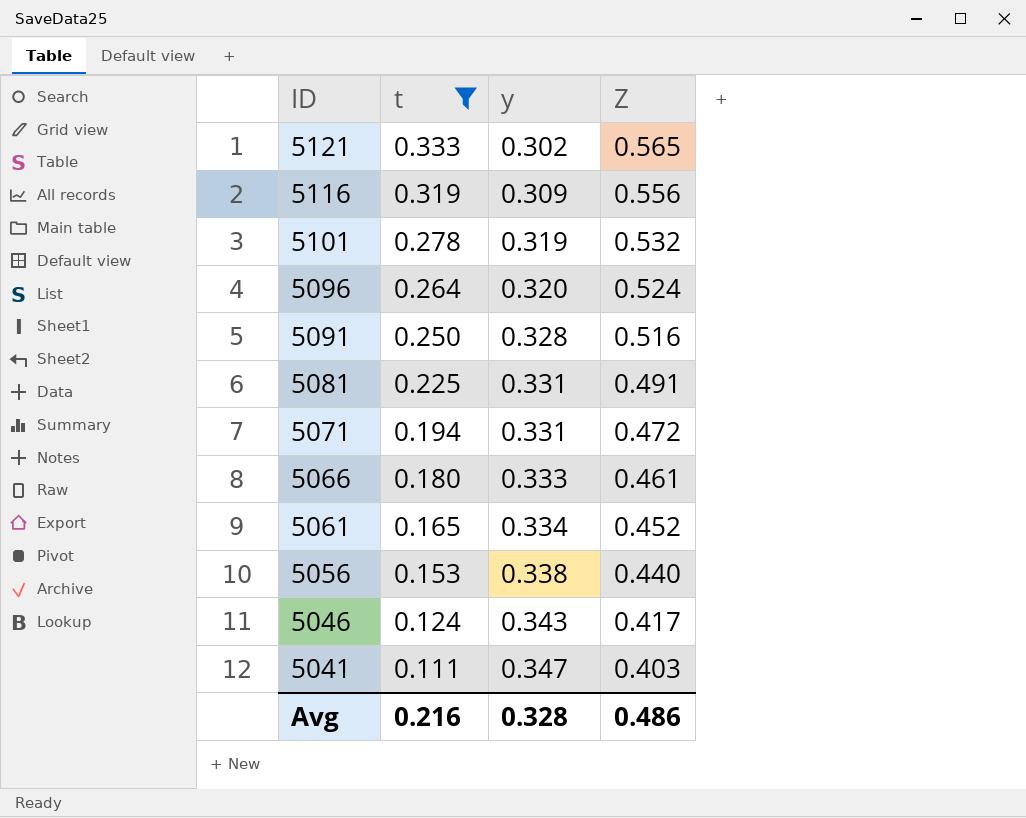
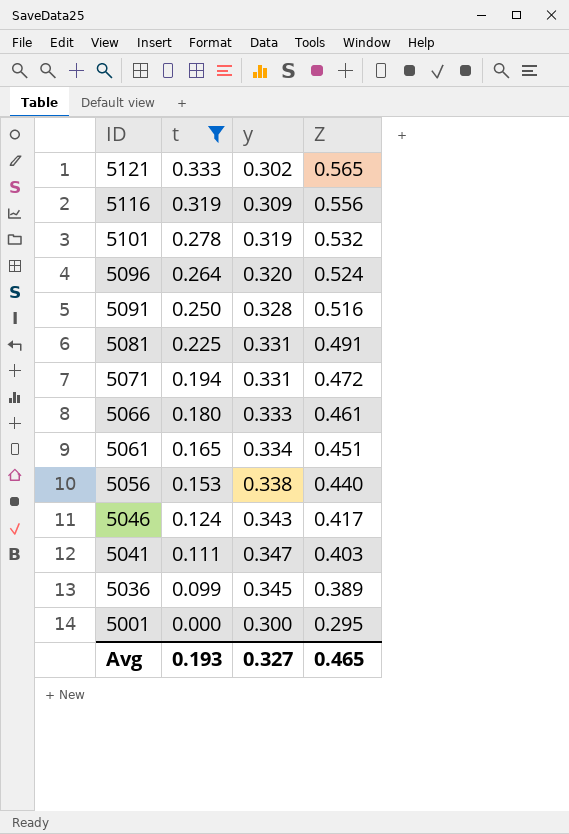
5061 | Z: 0.452 -> 0.451
row 5036: none -> 0.099 | 0.345 | 0.389
row 5001: none -> 0.000 | 0.300 | 0.295
Avg | t: 0.216 -> 0.193
Avg | y: 0.328 -> 0.327
Avg | Z: 0.486 -> 0.465

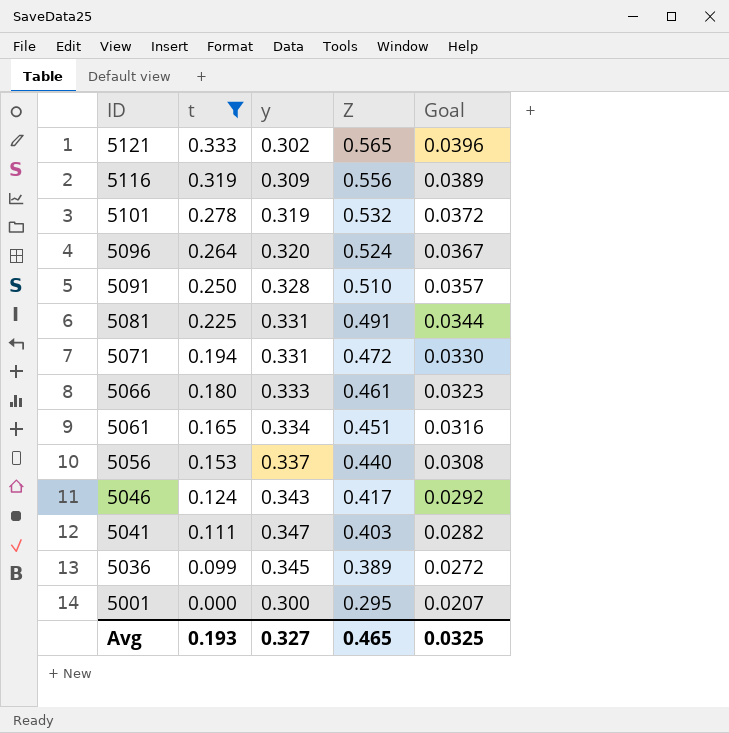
column Goal | formula: none -> [Z] * 0.07
5091 | Z: 0.516 -> 0.510
5056 | y: 0.338 -> 0.337

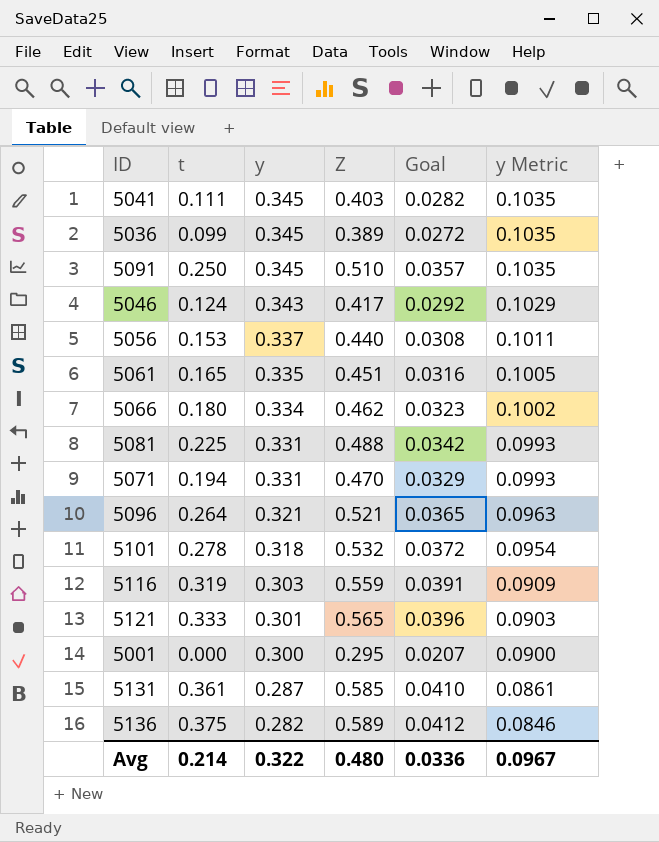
filter: t <= 0.333 -> none
row order: ID descending -> y descending
column y Metric | formula: none -> [y] * 0.3
5041 | y: 0.347 -> 0.345
5091 | y: 0.328 -> 0.345
5061 | y: 0.334 -> 0.335
5066 | y: 0.333 -> 0.334
5066 | Z: 0.461 -> 0.462
5081 | Z: 0.491 -> 0.488
5081 | Goal: 0.0344 -> 0.0342
5071 | Z: 0.472 -> 0.470
5071 | Goal: 0.0330 -> 0.0329
5096 | y: 0.320 -> 0.321
5096 | Z: 0.524 -> 0.521
5096 | Goal: 0.0367 -> 0.0365
5101 | y: 0.319 -> 0.318
5116 | y: 0.309 -> 0.303
5116 | Z: 0.556 -> 0.559
5116 | Goal: 0.0389 -> 0.0391
5121 | y: 0.302 -> 0.301
Avg | t: 0.193 -> 0.214
Avg | y: 0.327 -> 0.322
Avg | Z: 0.465 -> 0.480
Avg | Goal: 0.0325 -> 0.0336

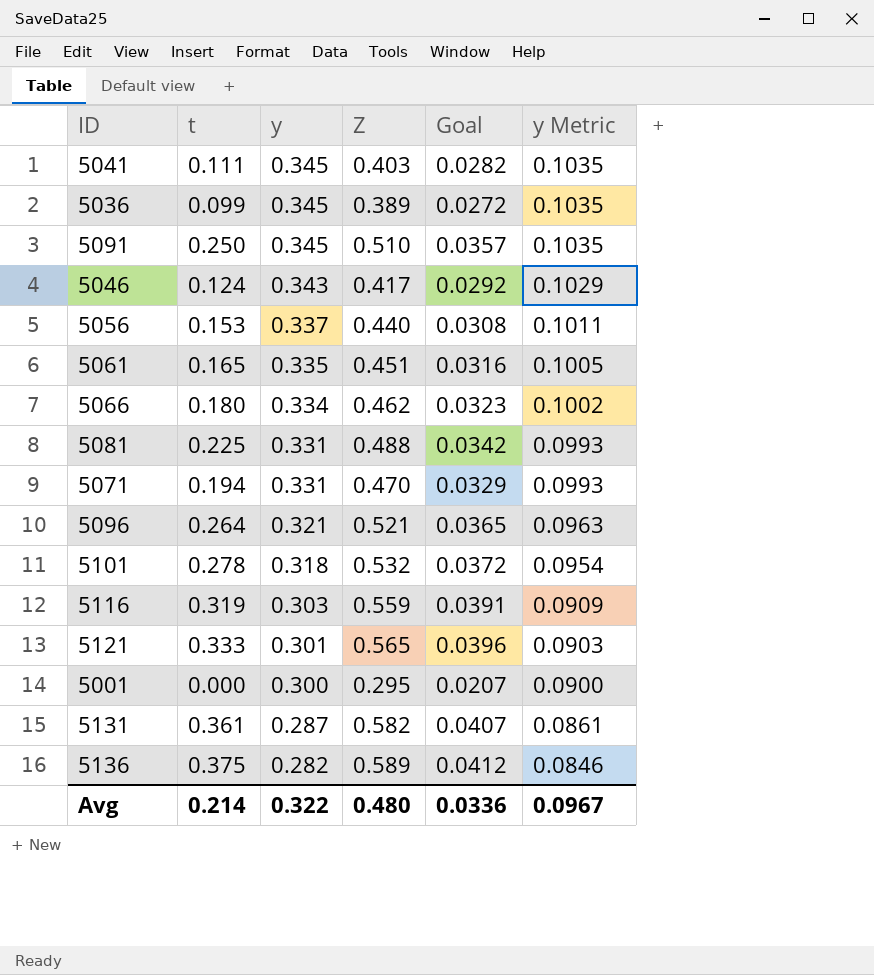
5131 | Z: 0.585 -> 0.582
5131 | Goal: 0.0410 -> 0.0407

